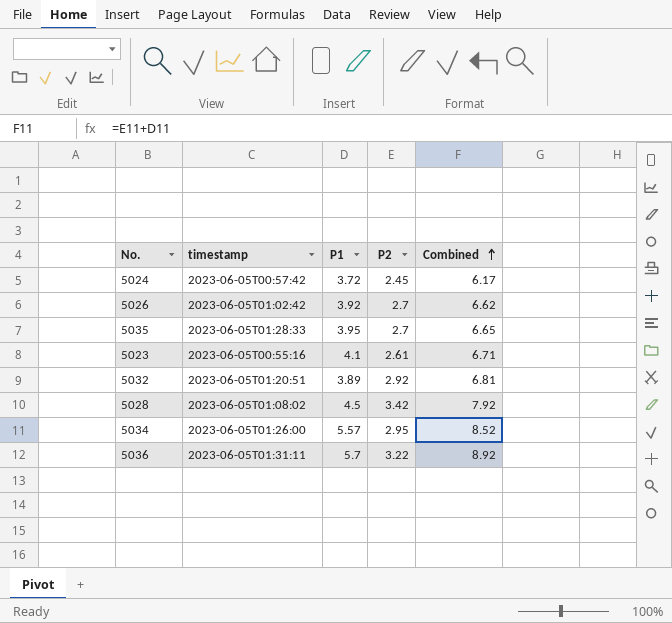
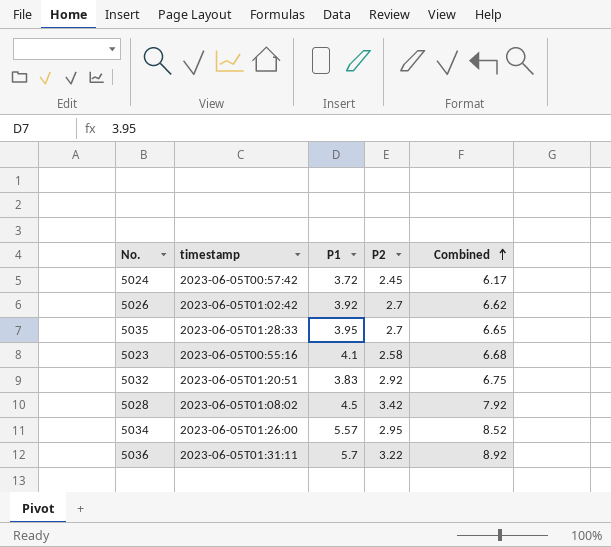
5023 | P2: 2.61 -> 2.58
5023 | Combined: 6.71 -> 6.68
5032 | P1: 3.89 -> 3.83
5032 | Combined: 6.81 -> 6.75

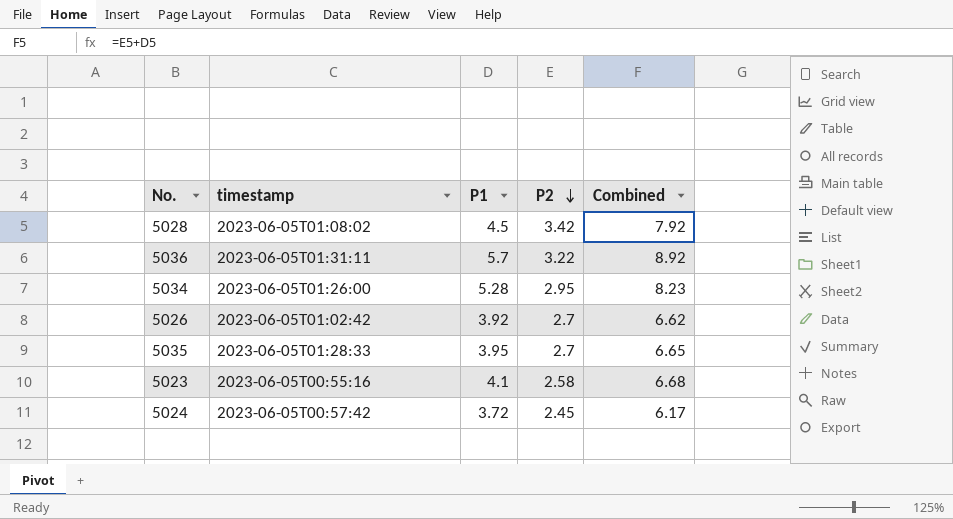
row order: Combined ascending -> P2 descending
row 5032: 2023-06-05T01:20:51 | 3.83 | 2.92 | 6.75 -> none
5034 | P1: 5.57 -> 5.28
5034 | Combined: 8.52 -> 8.23

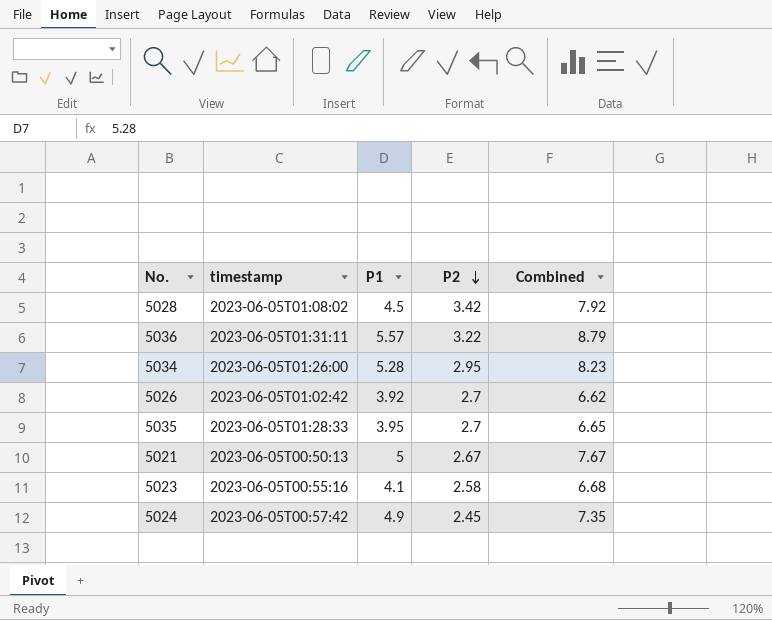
5036 | P1: 5.7 -> 5.57
5036 | Combined: 8.92 -> 8.79
row 5021: none -> 2023-06-05T00:50:13 | 5 | 2.67 | 7.67
5024 | P1: 3.72 -> 4.9
5024 | Combined: 6.17 -> 7.35

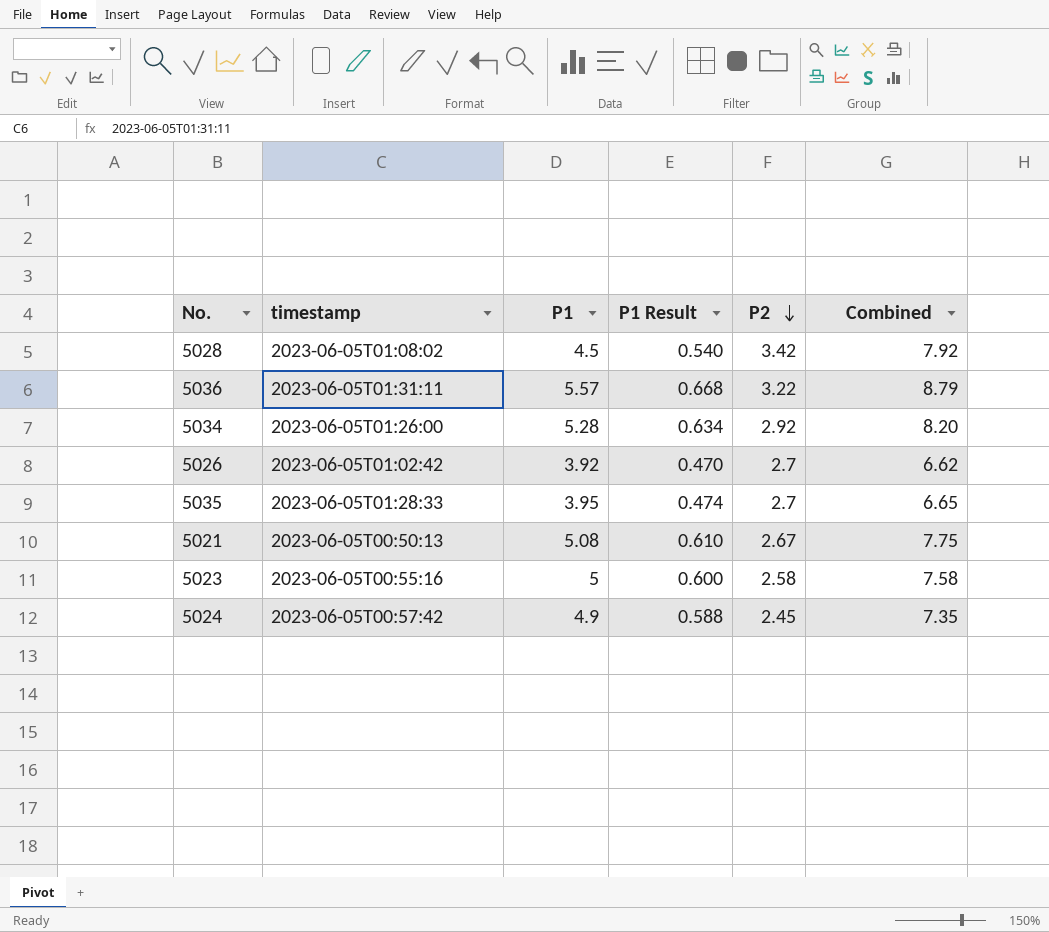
column P1 Result | formula: none -> [P1] * 0.12
5034 | P2: 2.95 -> 2.92
5034 | Combined: 8.23 -> 8.20
5021 | P1: 5 -> 5.08
5021 | Combined: 7.67 -> 7.75
5023 | P1: 4.1 -> 5
5023 | Combined: 6.68 -> 7.58

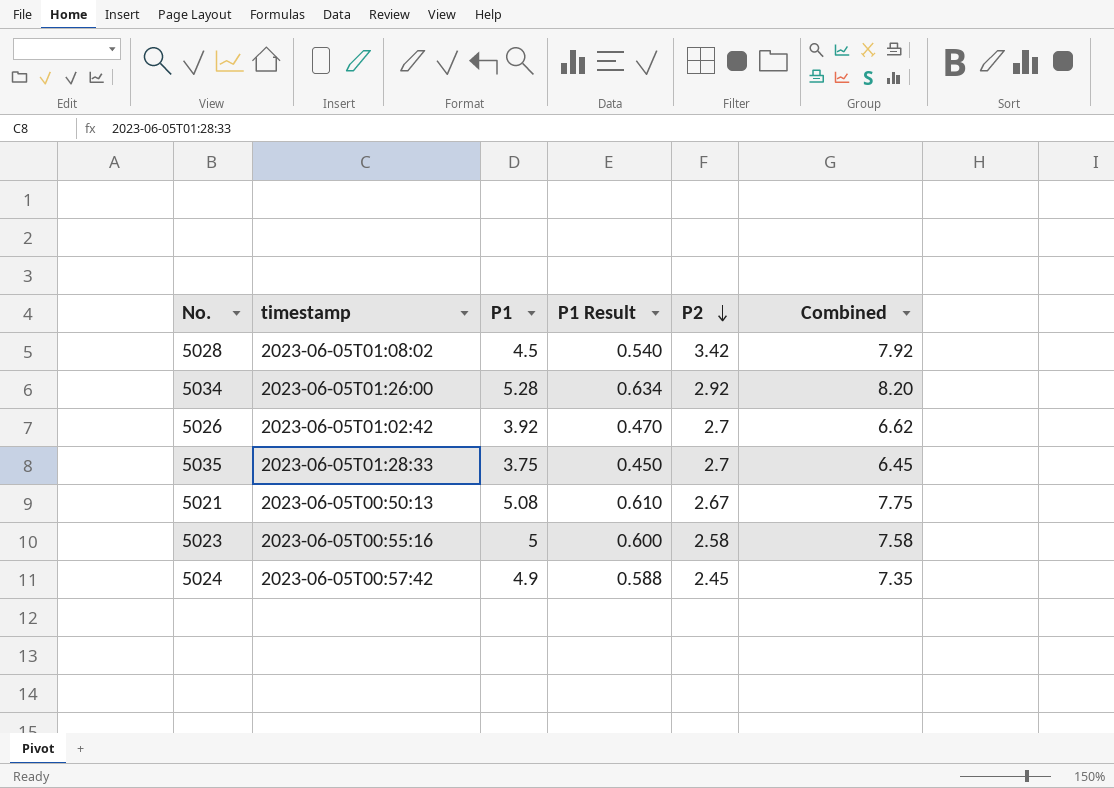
row 5036: 2023-06-05T01:31:11 | 5.57 | 0.668 | 3.22 | 8.79 -> none
5035 | P1: 3.95 -> 3.75
5035 | P1 Result: 0.474 -> 0.450
5035 | Combined: 6.65 -> 6.45

